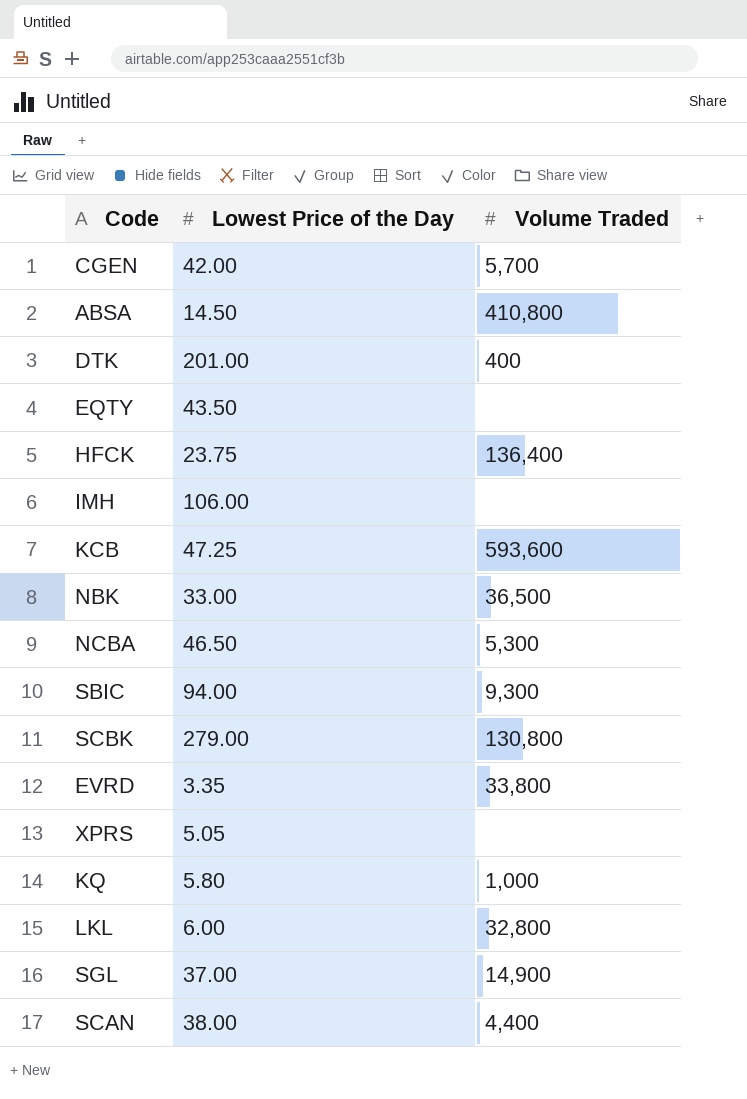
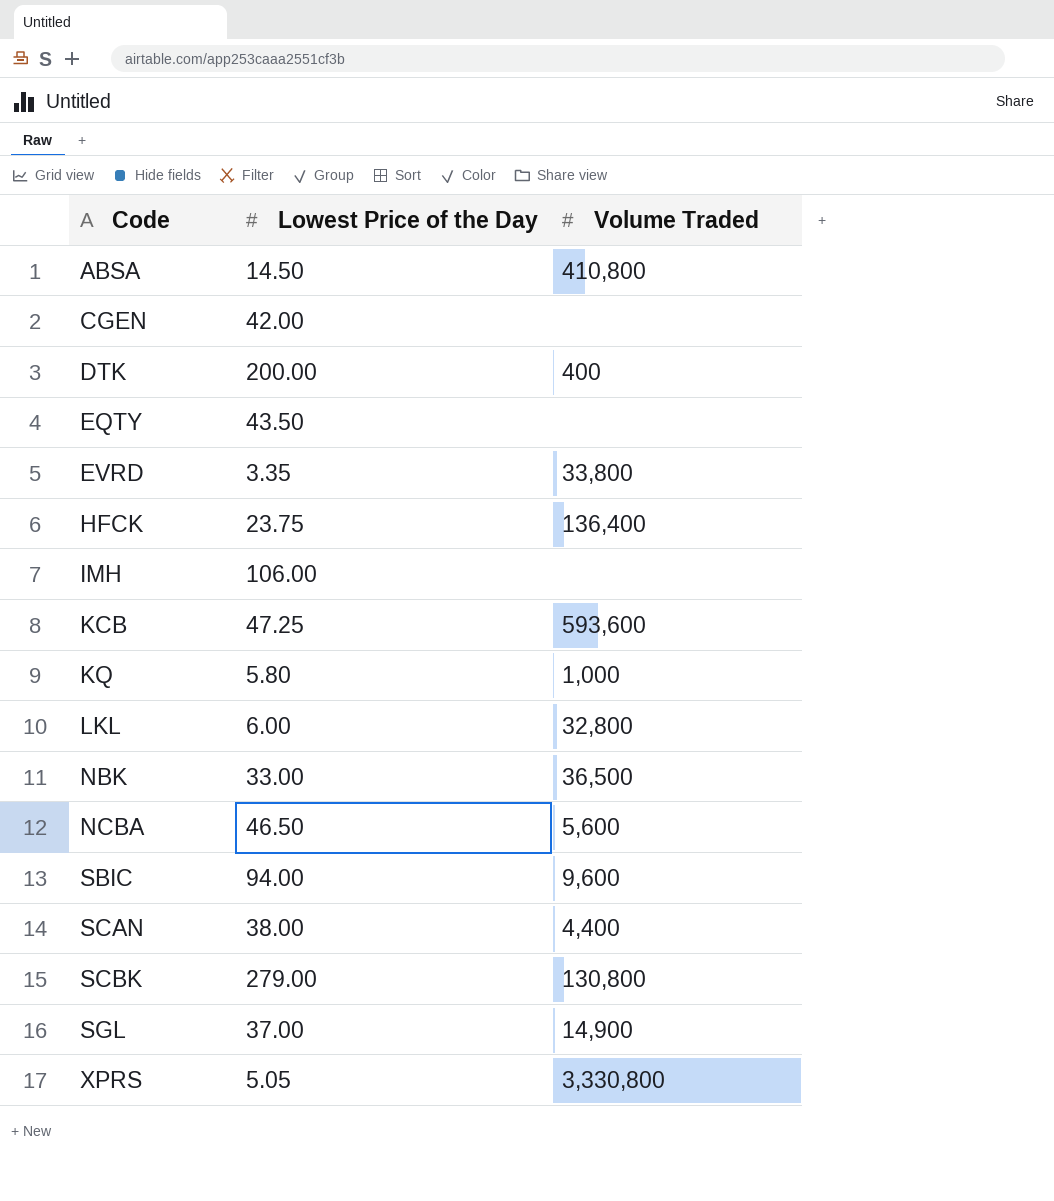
row order: none -> Code ascending
CGEN | Volume Traded: 5,700 -> none
DTK | Lowest Price of the Day: 201.00 -> 200.00
NCBA | Volume Traded: 5,300 -> 5,600
SBIC | Volume Traded: 9,300 -> 9,600
XPRS | Volume Traded: none -> 3,330,800

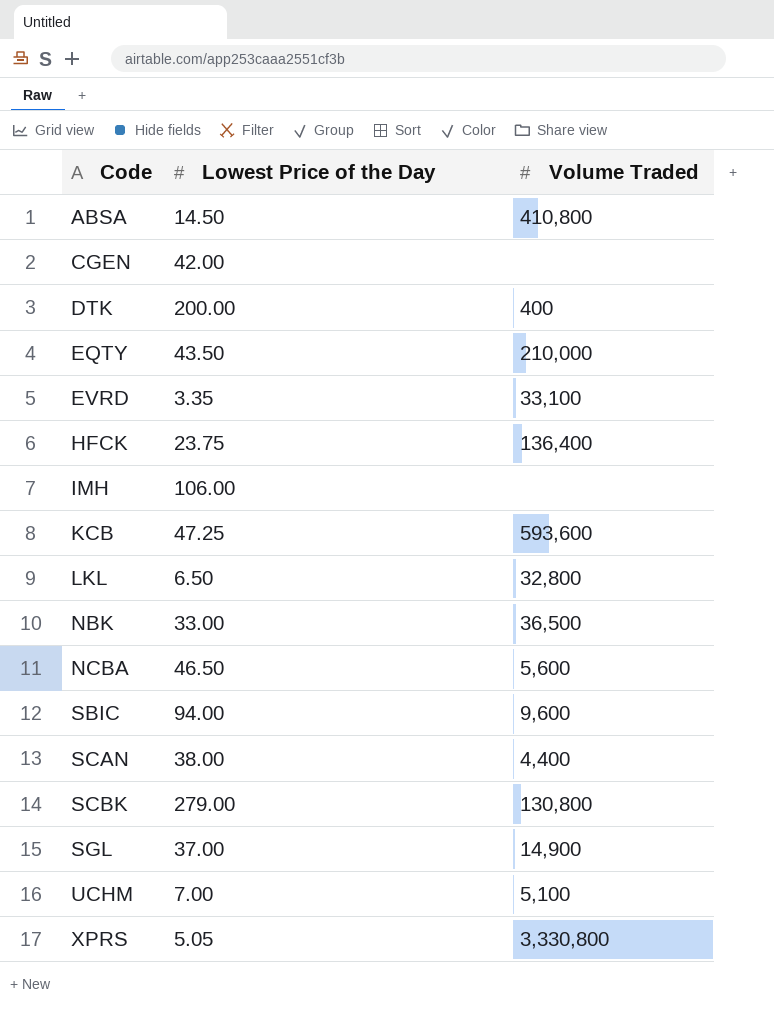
row KQ: 5.80 | 1,000 -> none
EQTY | Volume Traded: none -> 210,000
EVRD | Volume Traded: 33,800 -> 33,100
LKL | Lowest Price of the Day: 6.00 -> 6.50
row UCHM: none -> 7.00 | 5,100

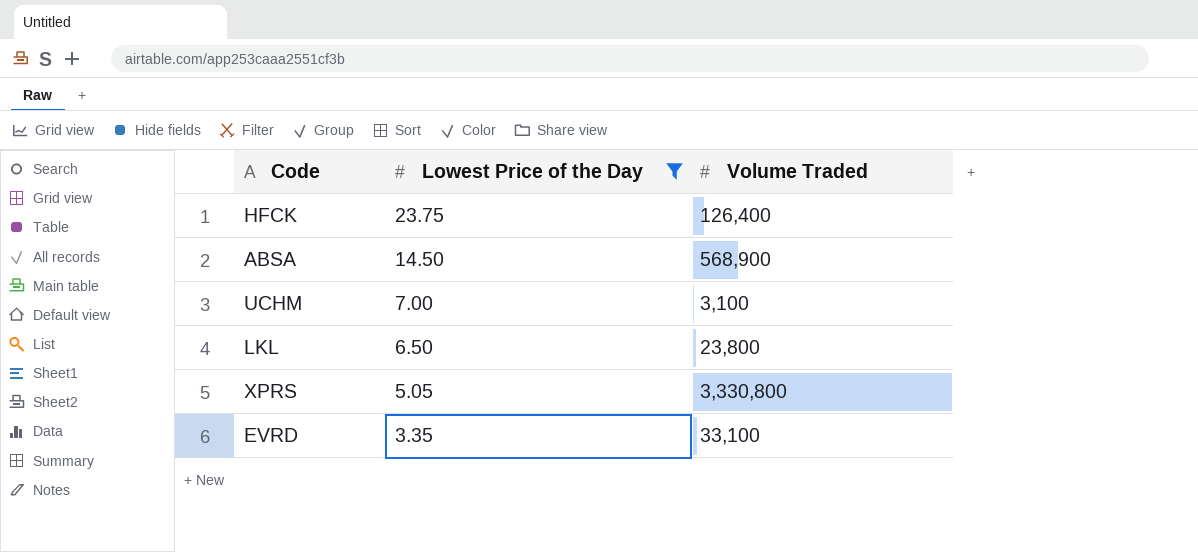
filter: none -> Lowest Price of the Day <= 23.75
row order: Code ascending -> Lowest Price of the Day descending
HFCK | Volume Traded: 136,400 -> 126,400
ABSA | Volume Traded: 410,800 -> 568,900
UCHM | Volume Traded: 5,100 -> 3,100
LKL | Volume Traded: 32,800 -> 23,800

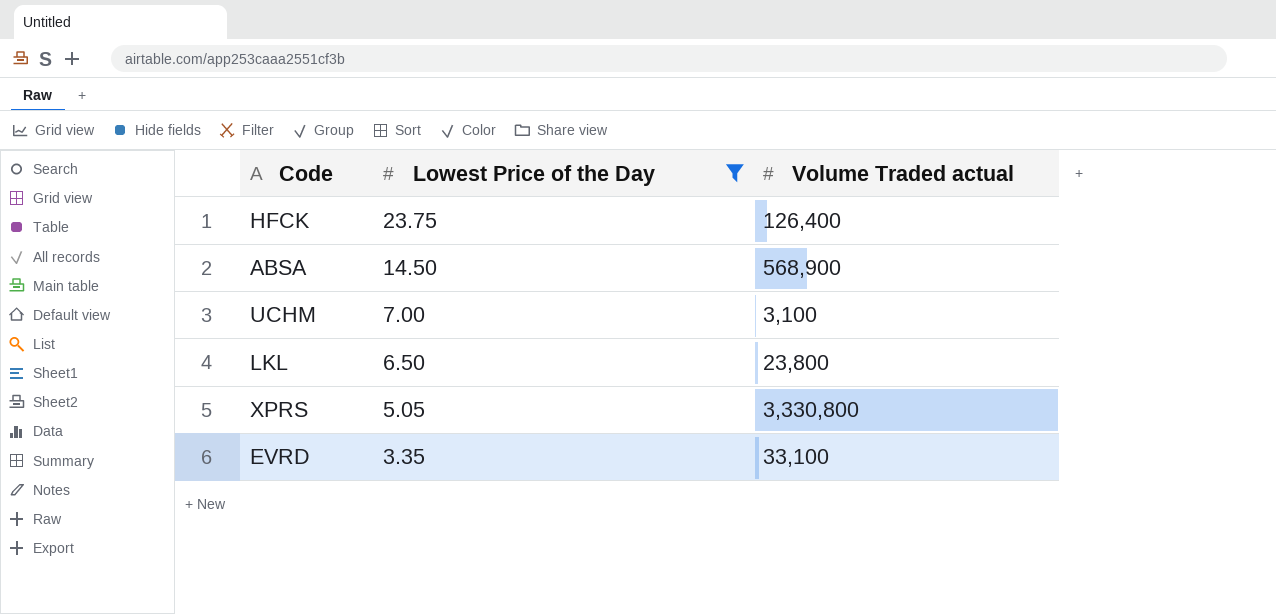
column name: Volume Traded -> Volume Traded actual

